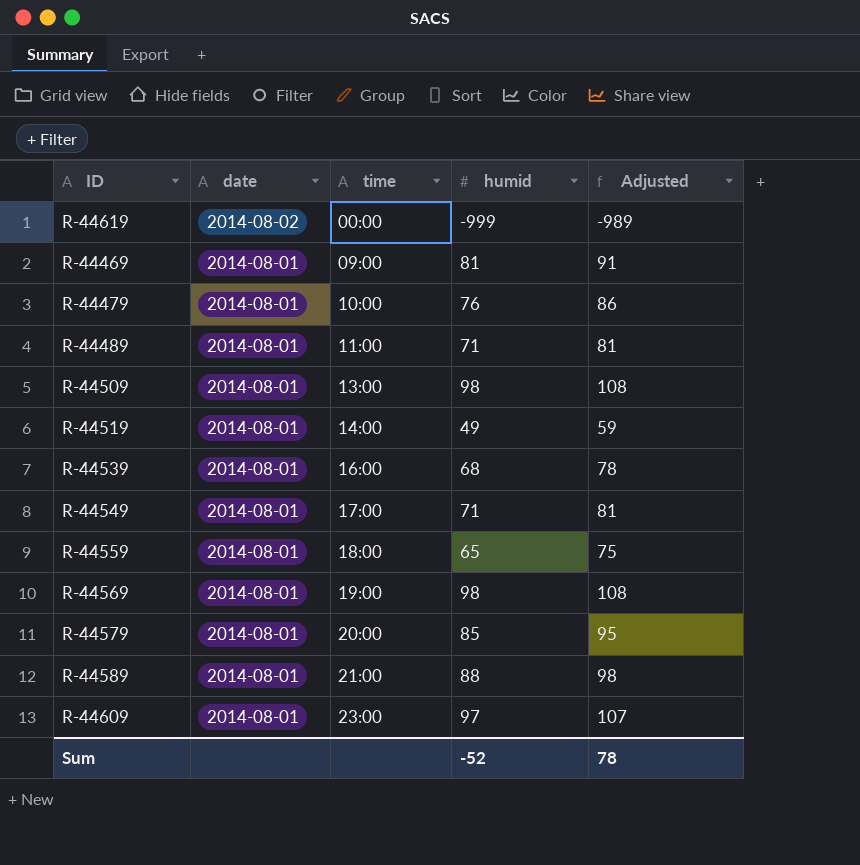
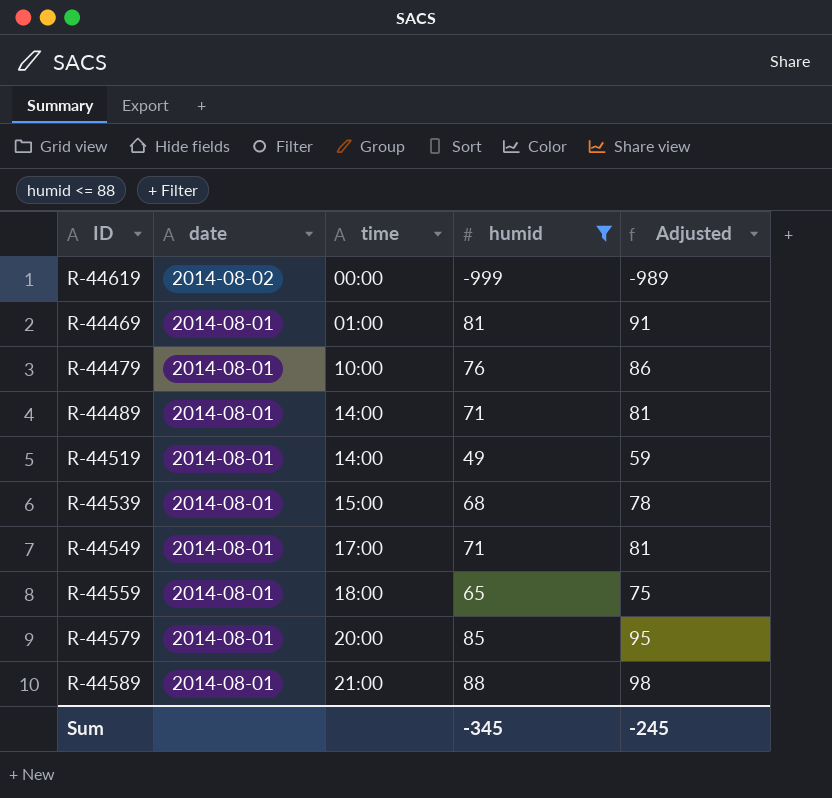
filter: none -> humid <= 88
R-44469 | time: 09:00 -> 01:00
R-44489 | time: 11:00 -> 14:00
R-44539 | time: 16:00 -> 15:00
Sum | humid: -52 -> -345
Sum | Adjusted: 78 -> -245

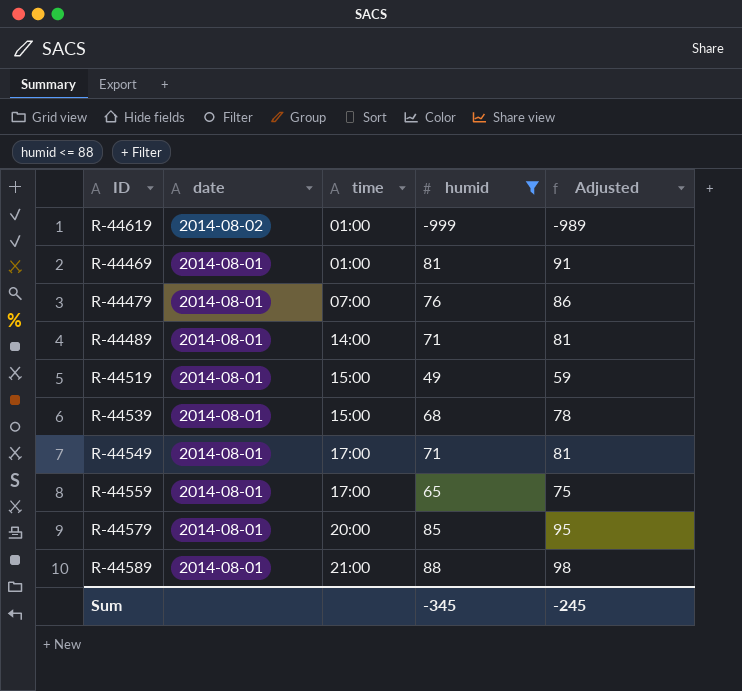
R-44619 | time: 00:00 -> 01:00
R-44479 | time: 10:00 -> 07:00
R-44519 | time: 14:00 -> 15:00
R-44559 | time: 18:00 -> 17:00

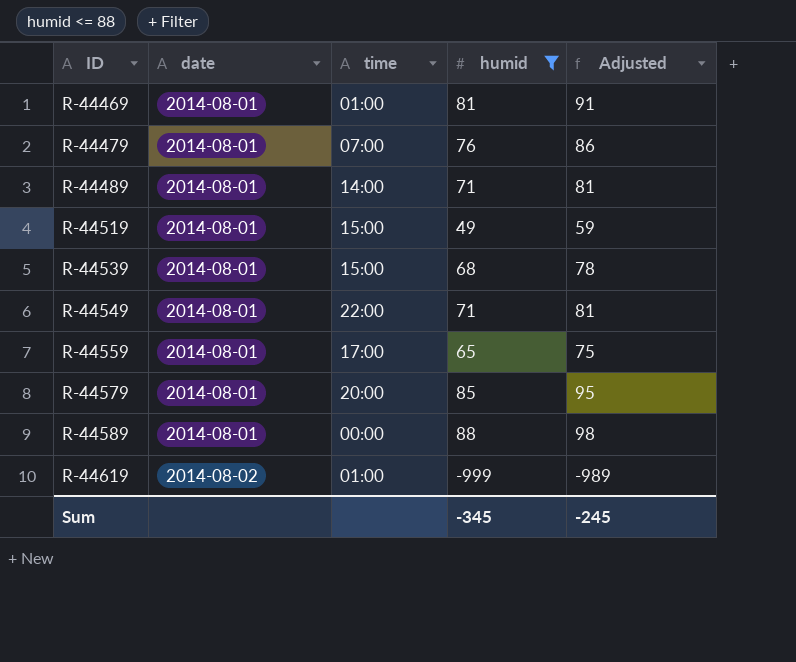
row order: date descending -> ID ascending
R-44549 | time: 17:00 -> 22:00
R-44589 | time: 21:00 -> 00:00

